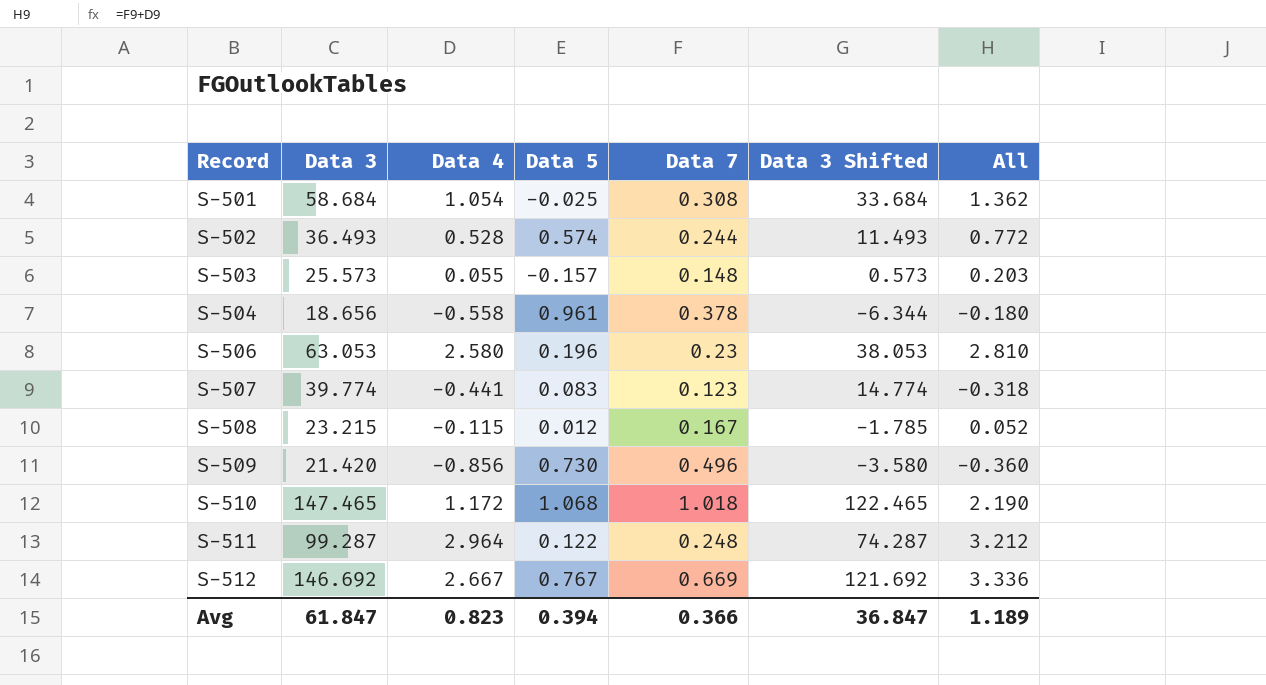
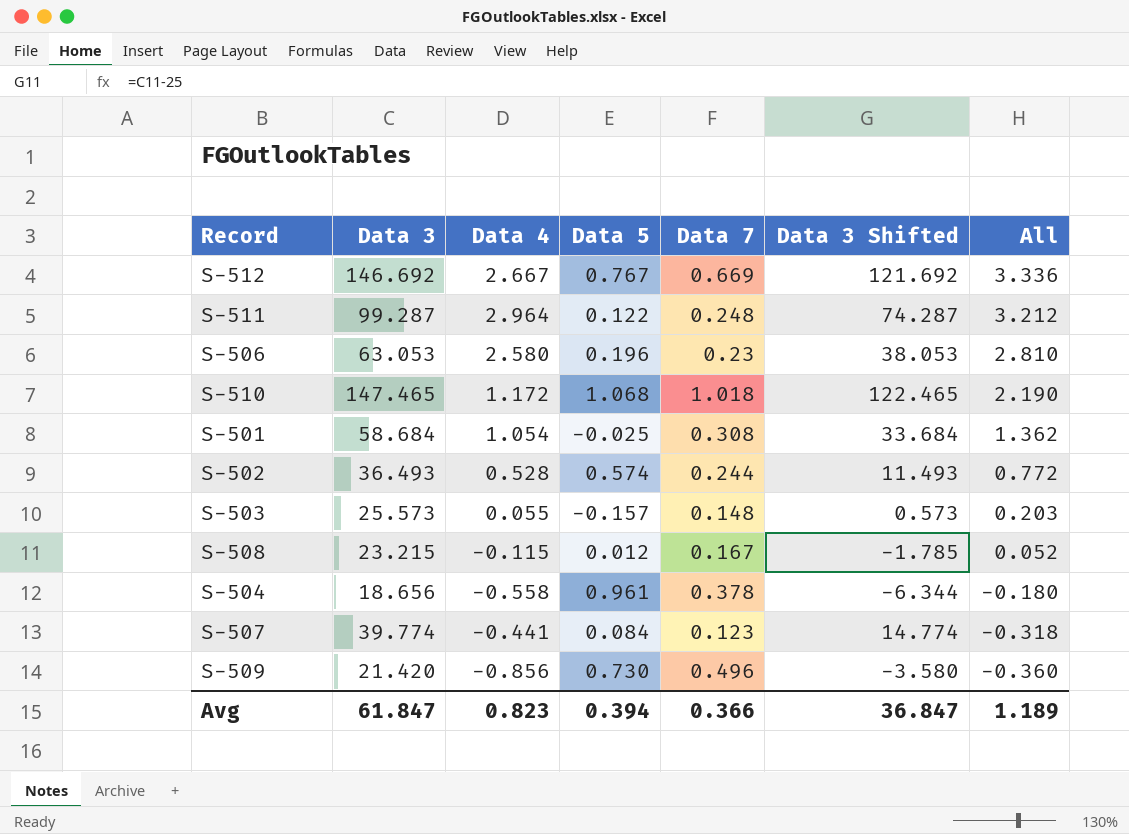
row order: Record ascending -> All descending
S-507 | Data 5: 0.083 -> 0.084

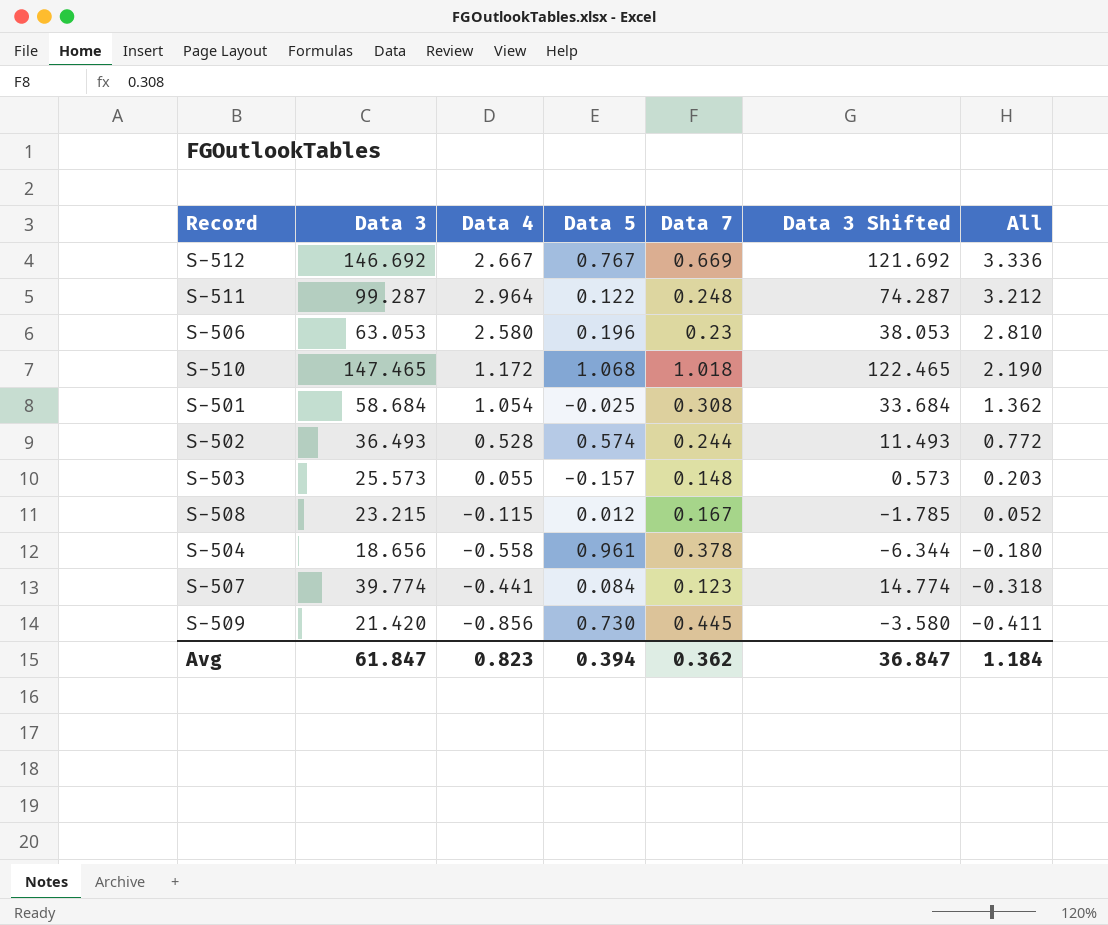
S-509 | Data 7: 0.496 -> 0.445
S-509 | All: -0.360 -> -0.411
Avg | Data 7: 0.366 -> 0.362
Avg | All: 1.189 -> 1.184

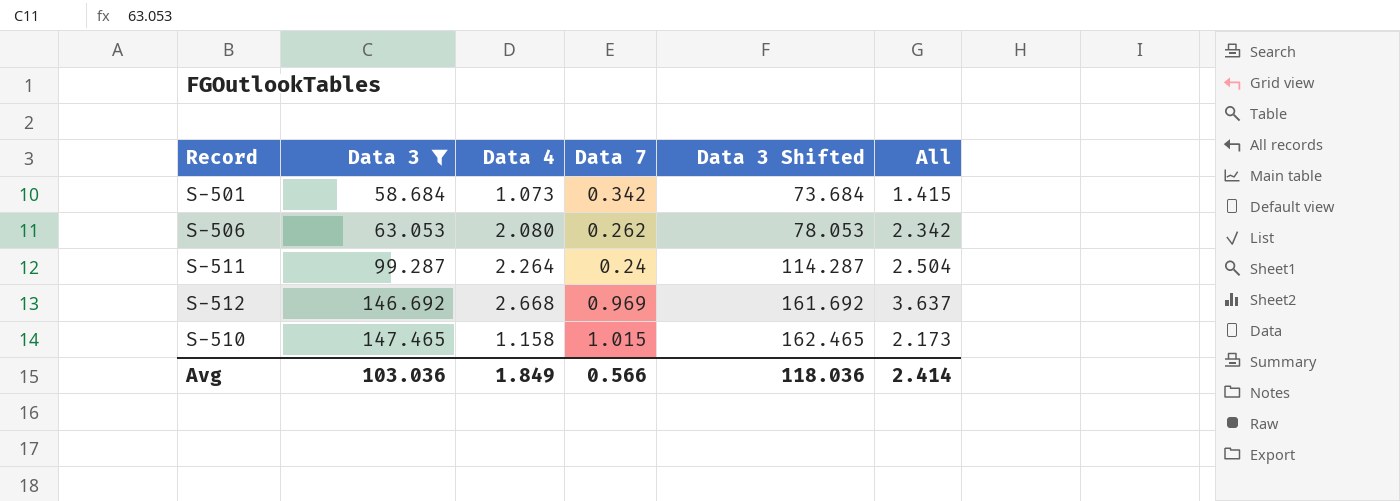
filter: none -> Data 3 >= 58.684
row order: All descending -> Data 3 ascending
column Data 5 | position: 4 -> none
column Data 3 Shifted | formula: [Data 3] - 25 -> [Data 3] + 15
S-501 | Data 4: 1.054 -> 1.073
S-501 | Data 7: 0.308 -> 0.342
S-501 | All: 1.362 -> 1.415
S-506 | Data 4: 2.580 -> 2.080
S-506 | Data 7: 0.23 -> 0.262
S-506 | All: 2.810 -> 2.342
S-511 | Data 4: 2.964 -> 2.264
S-511 | Data 7: 0.248 -> 0.24
S-511 | All: 3.212 -> 2.504
S-512 | Data 4: 2.667 -> 2.668
S-512 | Data 7: 0.669 -> 0.969
S-512 | All: 3.336 -> 3.637
S-510 | Data 4: 1.172 -> 1.158
S-510 | Data 7: 1.018 -> 1.015
S-510 | All: 2.190 -> 2.173
Avg | Data 3: 61.847 -> 103.036
Avg | Data 4: 0.823 -> 1.849
Avg | Data 7: 0.362 -> 0.566
Avg | Data 3 Shifted: 36.847 -> 118.036
Avg | All: 1.184 -> 2.414

